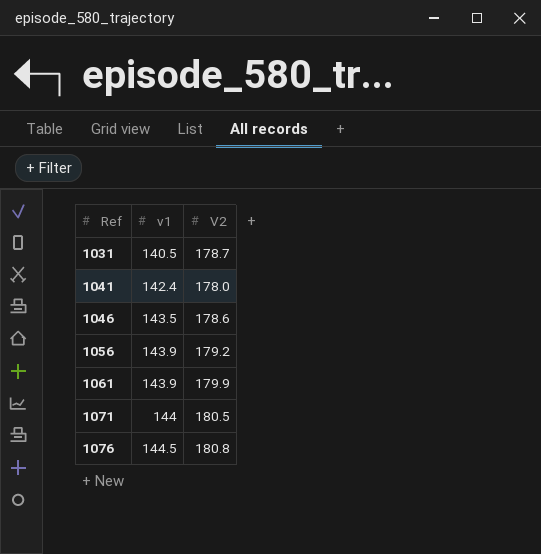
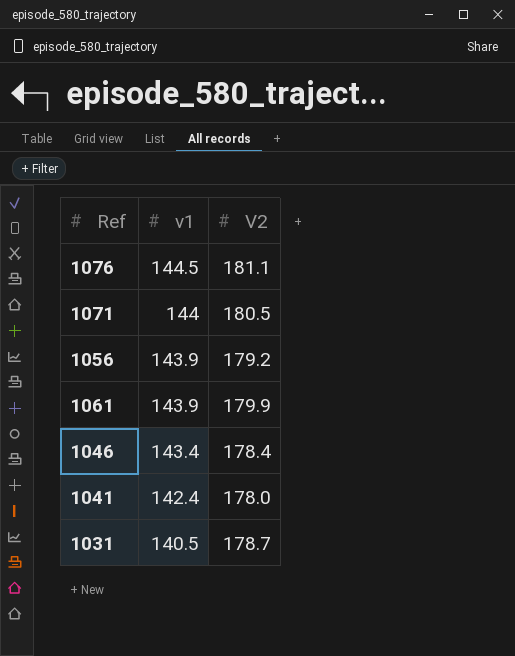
row order: Ref ascending -> v1 descending
1076 | V2: 180.8 -> 181.1
1046 | v1: 143.5 -> 143.4
1046 | V2: 178.6 -> 178.4

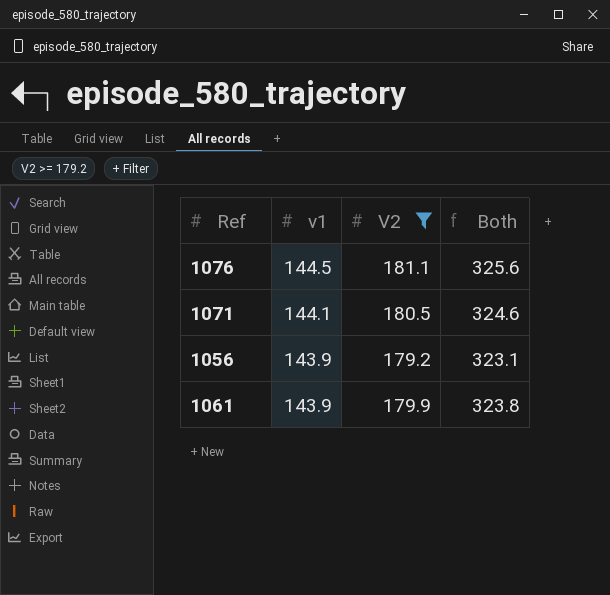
filter: none -> V2 >= 179.2
column Both | formula: none -> [v1] + [V2]
1071 | v1: 144 -> 144.1

